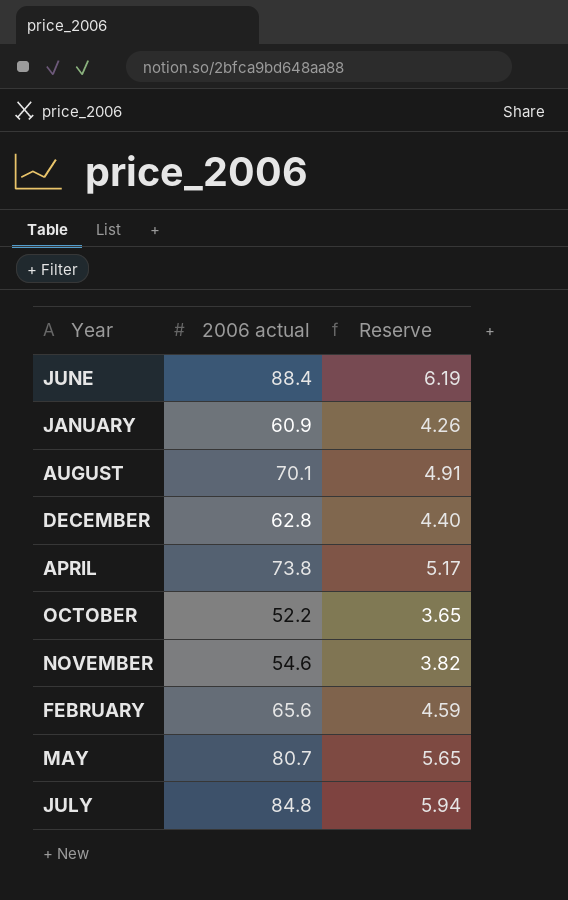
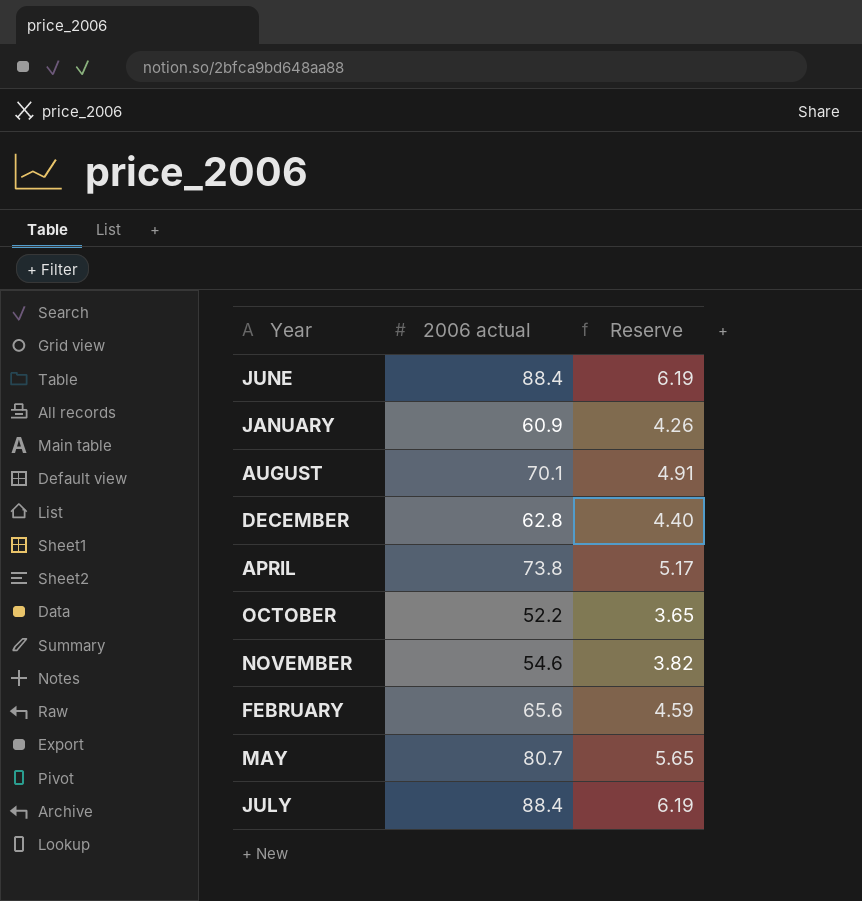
JULY | 2006 actual: 84.8 -> 88.4
JULY | Reserve: 5.94 -> 6.19

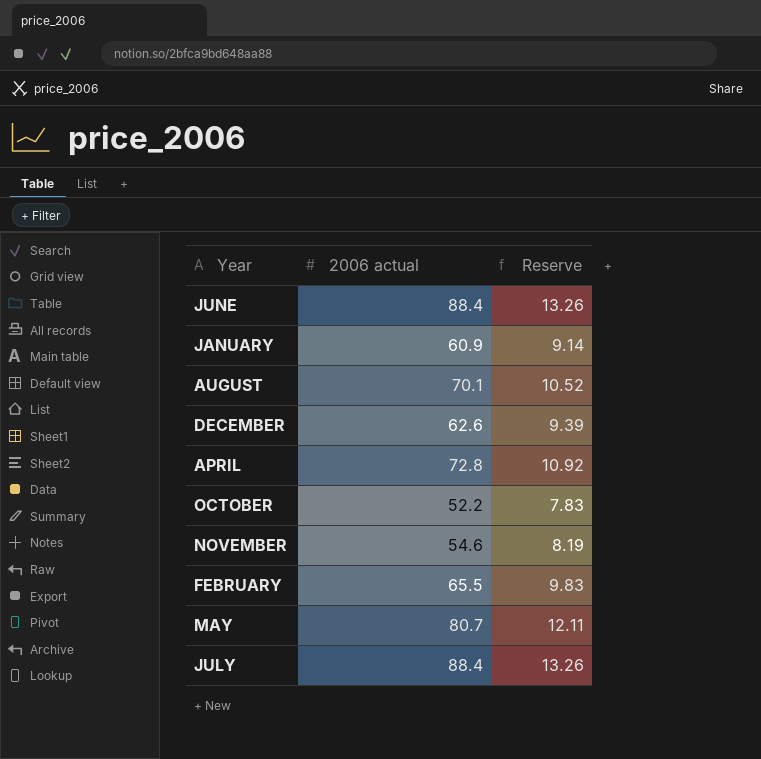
column Reserve | formula: [2006 actual] * 0.07 -> [2006 actual] * 0.15
DECEMBER | 2006 actual: 62.8 -> 62.6
APRIL | 2006 actual: 73.8 -> 72.8
FEBRUARY | 2006 actual: 65.6 -> 65.5

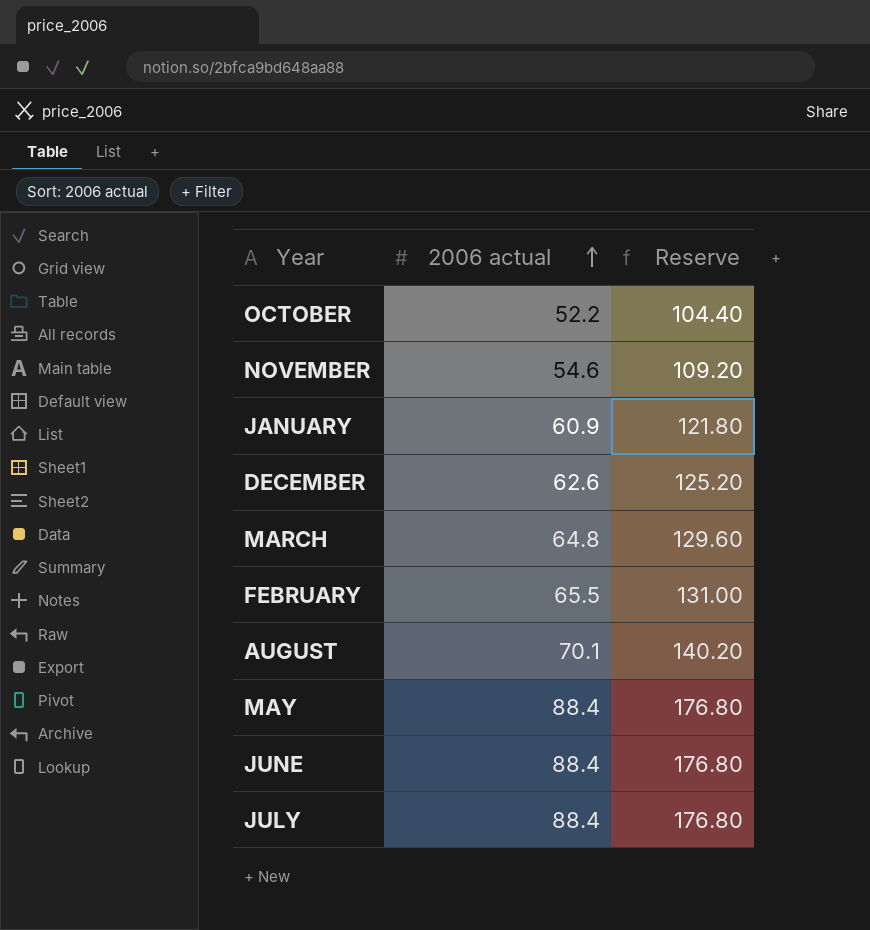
row order: none -> 2006 actual ascending
column Reserve | formula: [2006 actual] * 0.15 -> [2006 actual] * 2
row APRIL: 72.8 | 10.92 -> none
row MARCH: none -> 64.8 | 129.60
MAY | 2006 actual: 80.7 -> 88.4

